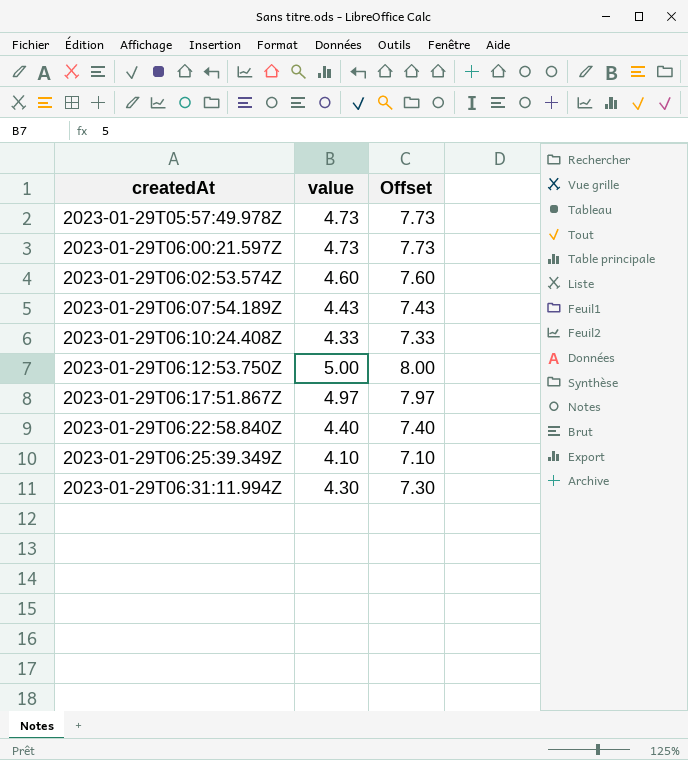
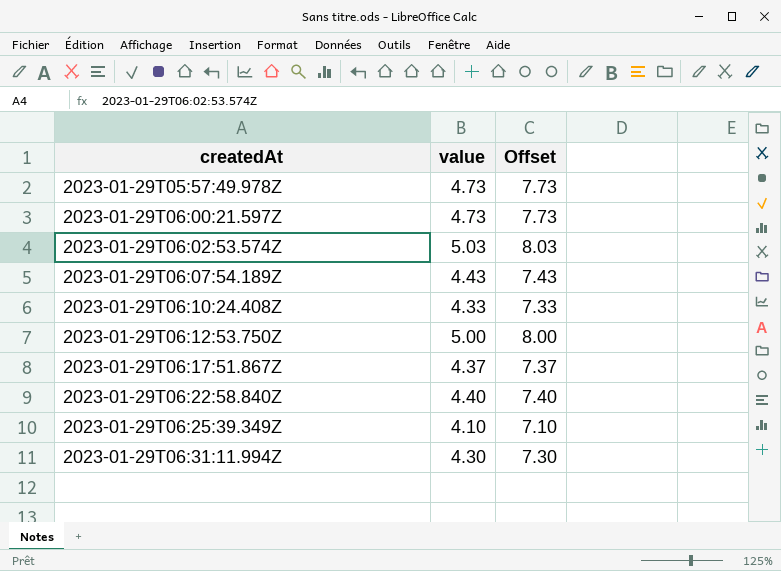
2023-01-29T06:02:53.574Z | value: 4.60 -> 5.03
2023-01-29T06:02:53.574Z | Offset: 7.60 -> 8.03
2023-01-29T06:17:51.867Z | value: 4.97 -> 4.37
2023-01-29T06:17:51.867Z | Offset: 7.97 -> 7.37

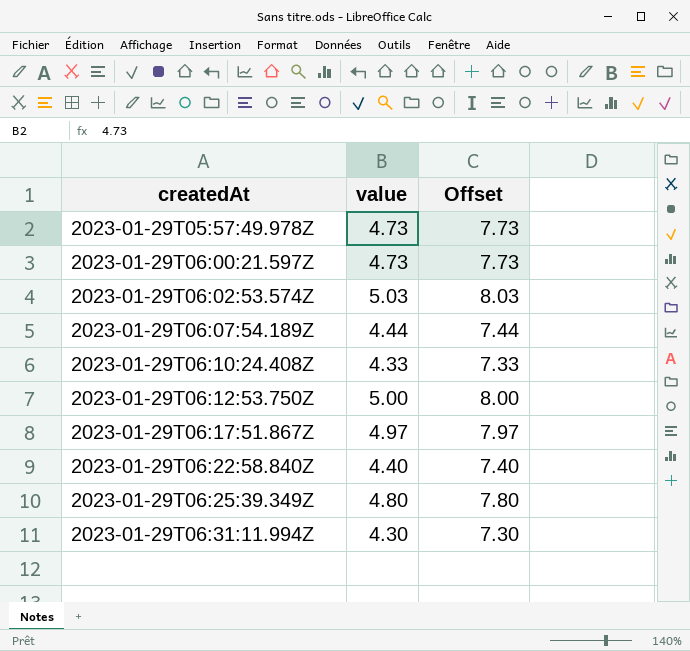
2023-01-29T06:07:54.189Z | value: 4.43 -> 4.44
2023-01-29T06:07:54.189Z | Offset: 7.43 -> 7.44
2023-01-29T06:17:51.867Z | value: 4.37 -> 4.97
2023-01-29T06:17:51.867Z | Offset: 7.37 -> 7.97
2023-01-29T06:25:39.349Z | value: 4.10 -> 4.80
2023-01-29T06:25:39.349Z | Offset: 7.10 -> 7.80

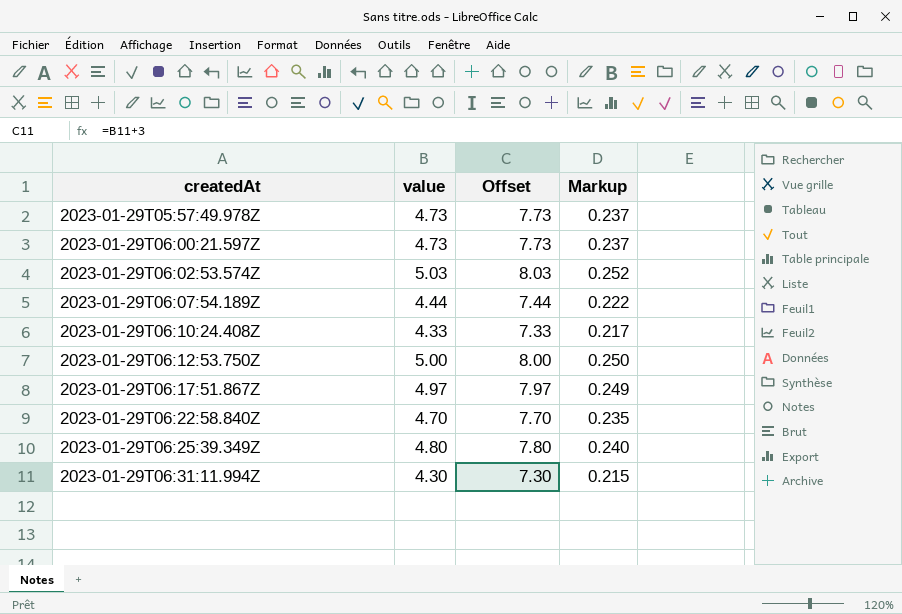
column Markup | formula: none -> [value] * 0.05
2023-01-29T06:22:58.840Z | value: 4.40 -> 4.70
2023-01-29T06:22:58.840Z | Offset: 7.40 -> 7.70

